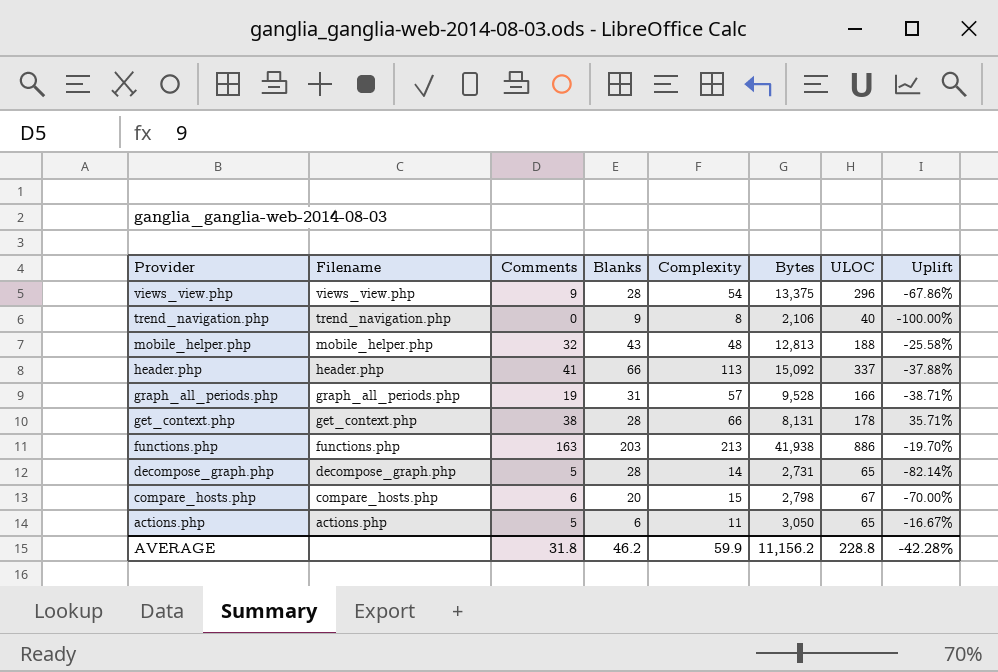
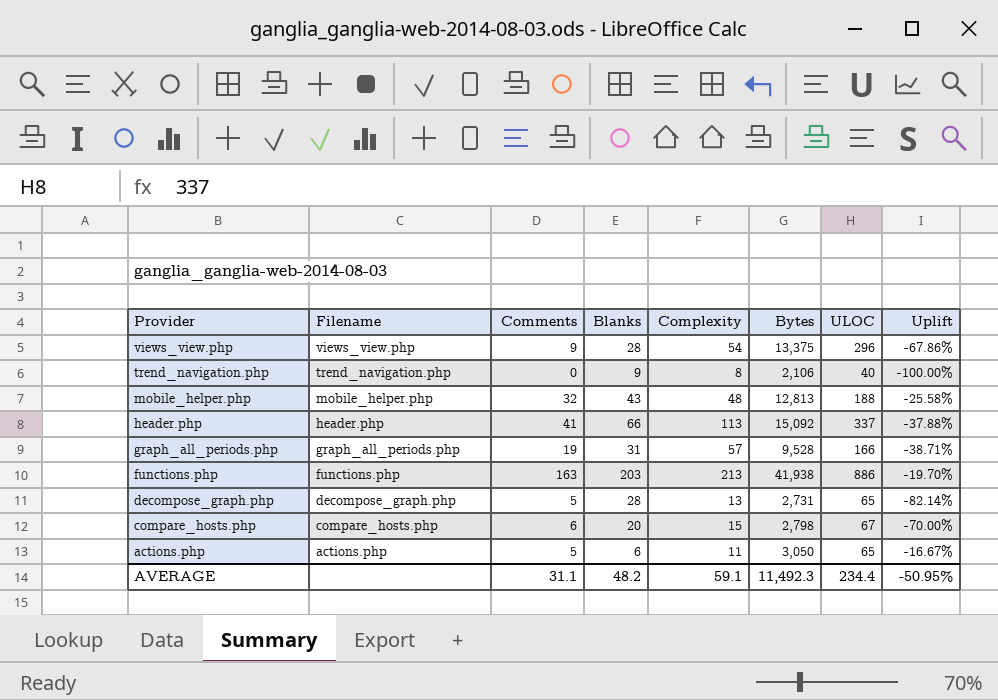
row get_context.php: get_context.php | 38 | 28 | 66 | 8,131 | 178 | 35.71% -> none
decompose_graph.php | Complexity: 14 -> 13
AVERAGE | Comments: 31.8 -> 31.1
AVERAGE | Blanks: 46.2 -> 48.2
AVERAGE | Complexity: 59.9 -> 59.1
AVERAGE | Bytes: 11,156.2 -> 11,492.3
AVERAGE | ULOC: 228.8 -> 234.4
AVERAGE | Uplift: -42.28% -> -50.95%

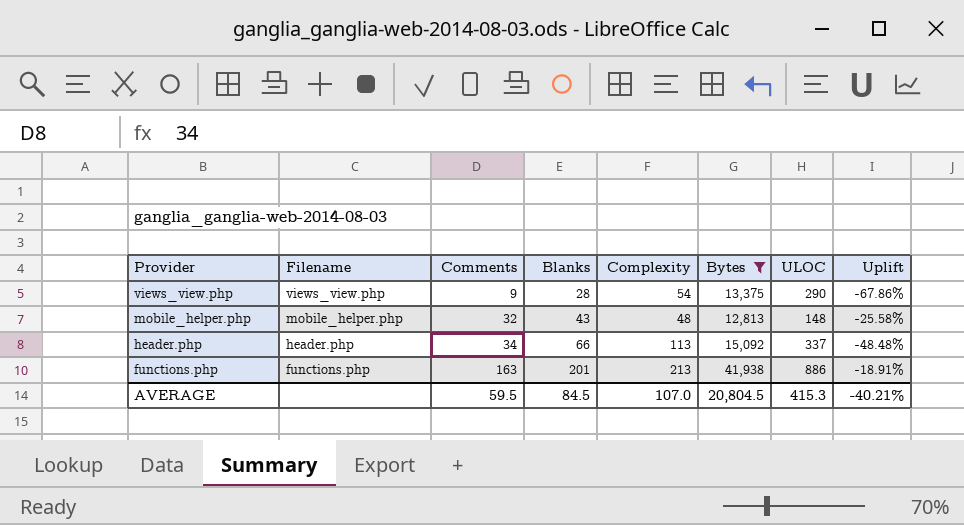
filter: none -> Bytes >= 12,813
views_view.php | ULOC: 296 -> 290
mobile_helper.php | ULOC: 188 -> 148
header.php | Comments: 41 -> 34
header.php | Uplift: -37.88% -> -48.48%
functions.php | Blanks: 203 -> 201
functions.php | Uplift: -19.70% -> -18.91%
AVERAGE | Comments: 31.1 -> 59.5
AVERAGE | Blanks: 48.2 -> 84.5
AVERAGE | Complexity: 59.1 -> 107.0
AVERAGE | Bytes: 11,492.3 -> 20,804.5
AVERAGE | ULOC: 234.4 -> 415.3
AVERAGE | Uplift: -50.95% -> -40.21%

